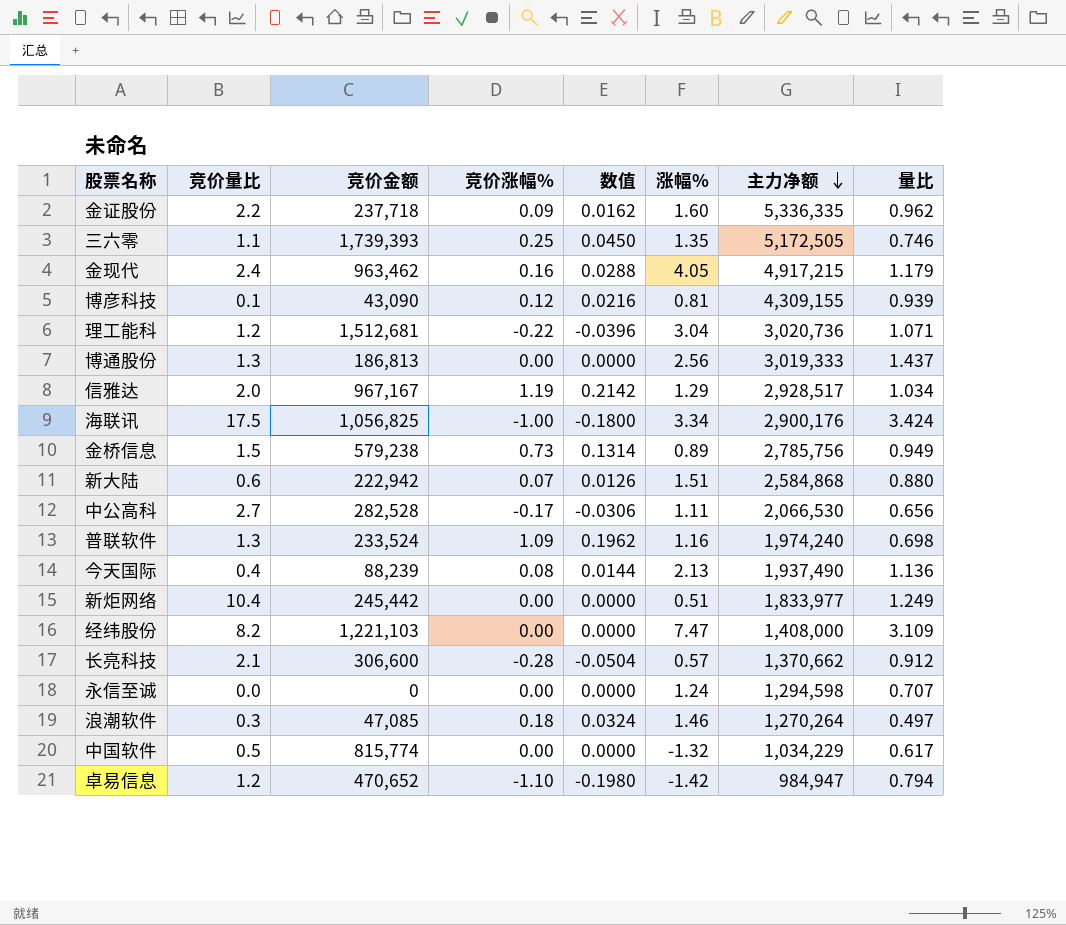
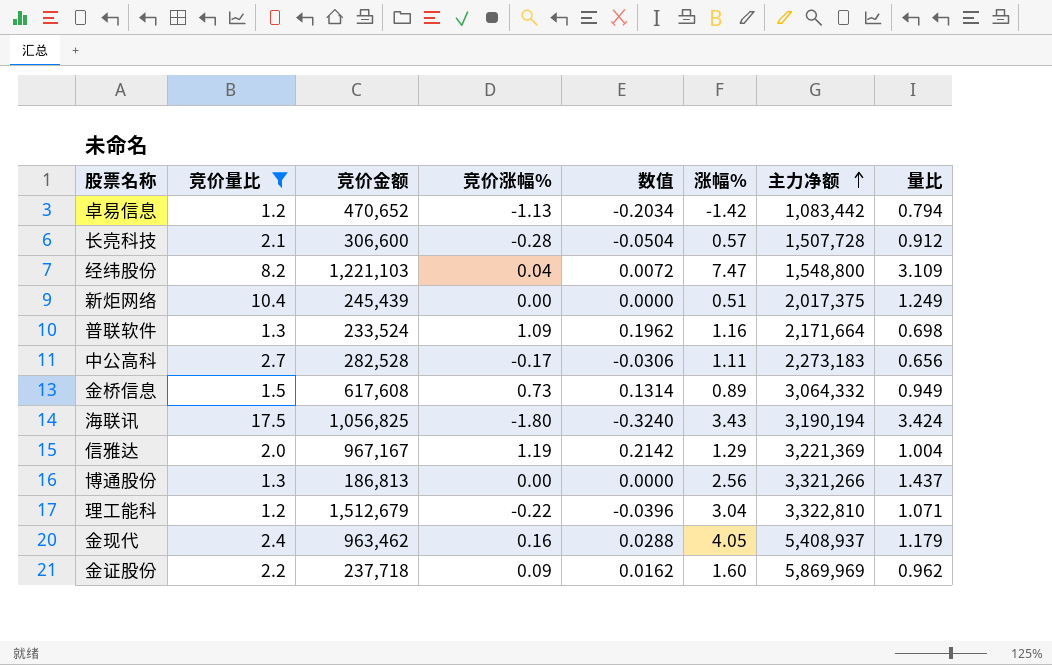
filter: none -> 竞价量比 >= 1.2
row order: 主力净额 descending -> 主力净额 ascending
卓易信息 | 竞价涨幅%: -1.10 -> -1.13
卓易信息 | 数值: -0.1980 -> -0.2034
卓易信息 | 主力净额: 984,947 -> 1,083,442
长亮科技 | 主力净额: 1,370,662 -> 1,507,728
经纬股份 | 竞价涨幅%: 0.00 -> 0.04
经纬股份 | 数值: 0.0000 -> 0.0072
经纬股份 | 主力净额: 1,408,000 -> 1,548,800
新炬网络 | 竞价金额: 245,442 -> 245,439
新炬网络 | 主力净额: 1,833,977 -> 2,017,375
普联软件 | 主力净额: 1,974,240 -> 2,171,664
中公高科 | 主力净额: 2,066,530 -> 2,273,183
金桥信息 | 竞价金额: 579,238 -> 617,608
金桥信息 | 主力净额: 2,785,756 -> 3,064,332
海联讯 | 竞价涨幅%: -1.00 -> -1.80
海联讯 | 数值: -0.1800 -> -0.3240
海联讯 | 涨幅%: 3.34 -> 3.43
海联讯 | 主力净额: 2,900,176 -> 3,190,194
信雅达 | 主力净额: 2,928,517 -> 3,221,369
信雅达 | 量比: 1.034 -> 1.004
博通股份 | 主力净额: 3,019,333 -> 3,321,266
理工能科 | 竞价金额: 1,512,681 -> 1,512,679
理工能科 | 主力净额: 3,020,736 -> 3,322,810
金现代 | 主力净额: 4,917,215 -> 5,408,937
金证股份 | 主力净额: 5,336,335 -> 5,869,969

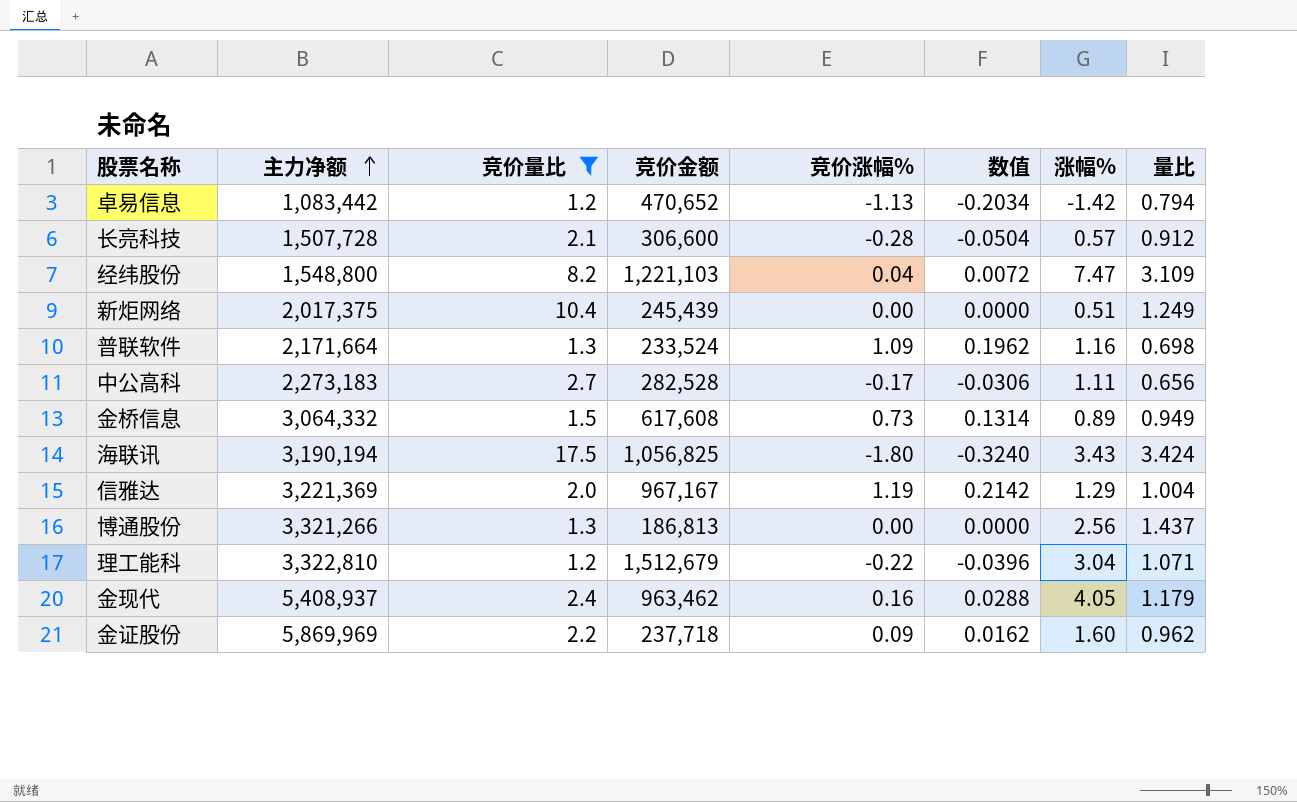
column 主力净额 | position: 7 -> 2

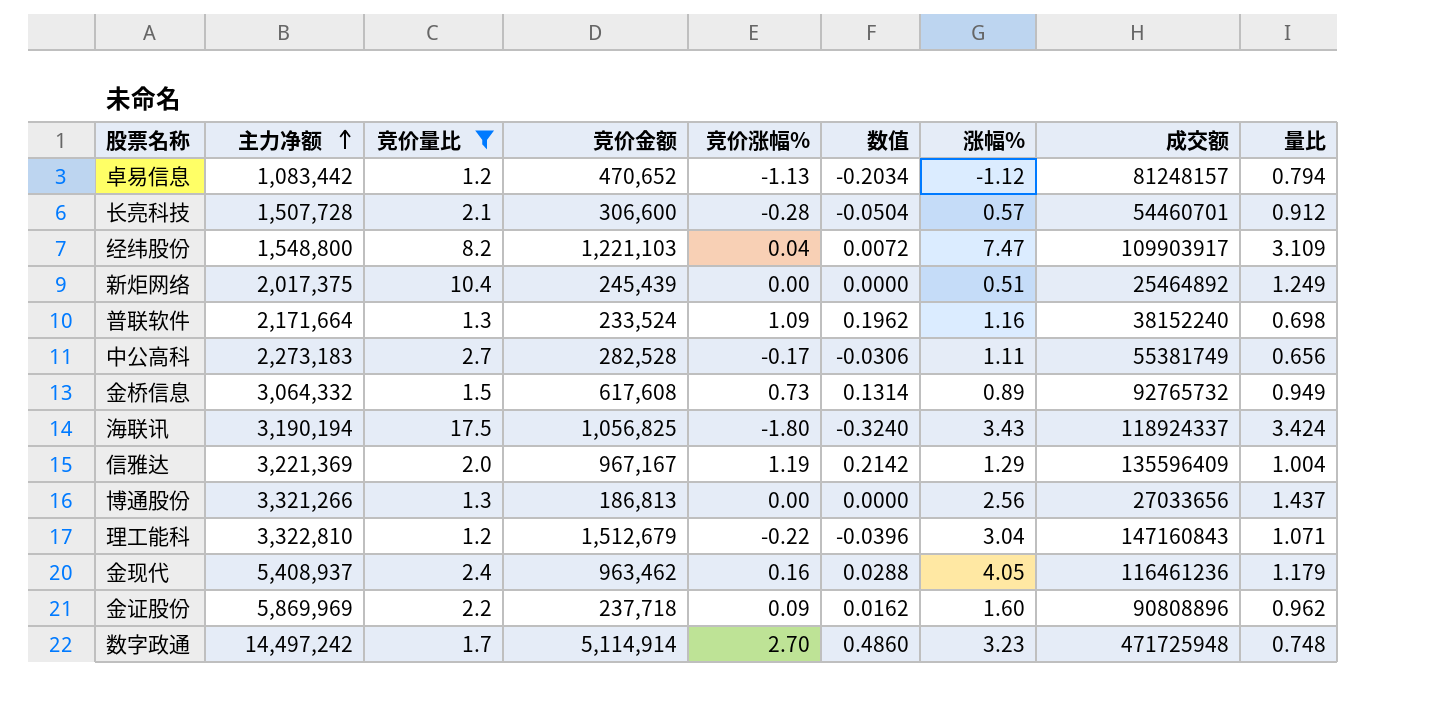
column 成交额 | position: none -> 8
卓易信息 | 涨幅%: -1.42 -> -1.12
row 数字政通: none -> 14,497,242 | 1.7 | 5,114,914 | 2.70 | 0.4860 | 3.23 | 471725948 | 0.748

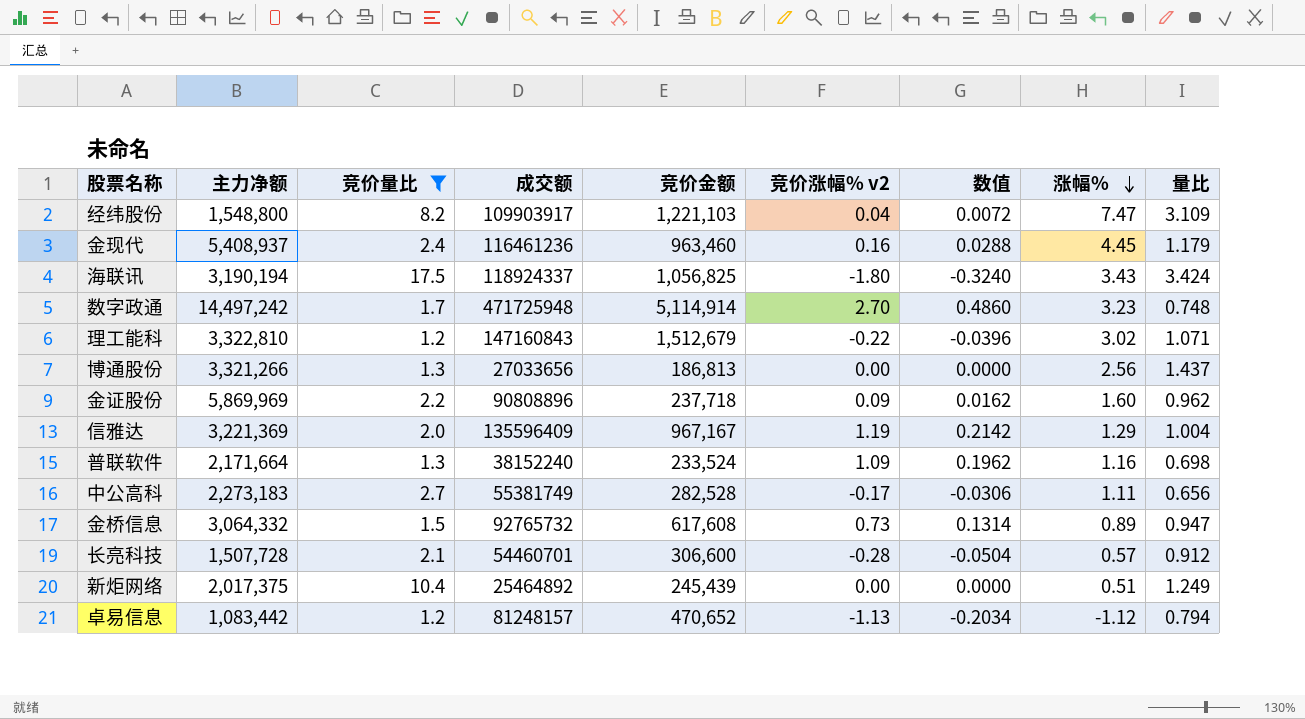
row order: 主力净额 ascending -> 涨幅% descending
column 成交额 | position: 8 -> 4
column name: 竞价涨幅% -> 竞价涨幅% v2
金现代 | 竞价金额: 963,462 -> 963,460
金现代 | 涨幅%: 4.05 -> 4.45
理工能科 | 涨幅%: 3.04 -> 3.02
金桥信息 | 量比: 0.949 -> 0.947

